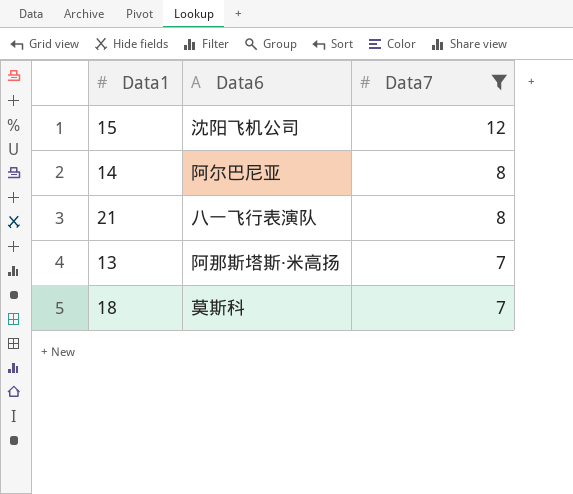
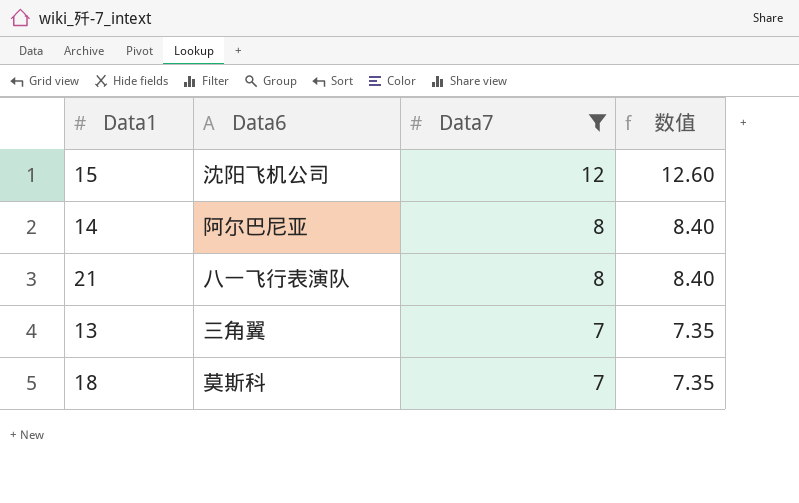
column 数值 | formula: none -> [Data7] * 1.05
13 | Data6: 阿那斯塔斯·米高扬 -> 三角翼

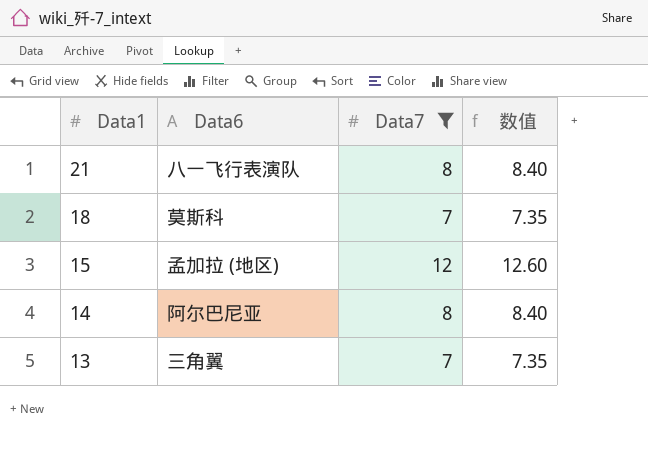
row order: Data7 descending -> Data1 descending
15 | Data6: 沈阳飞机公司 -> 孟加拉 (地区)

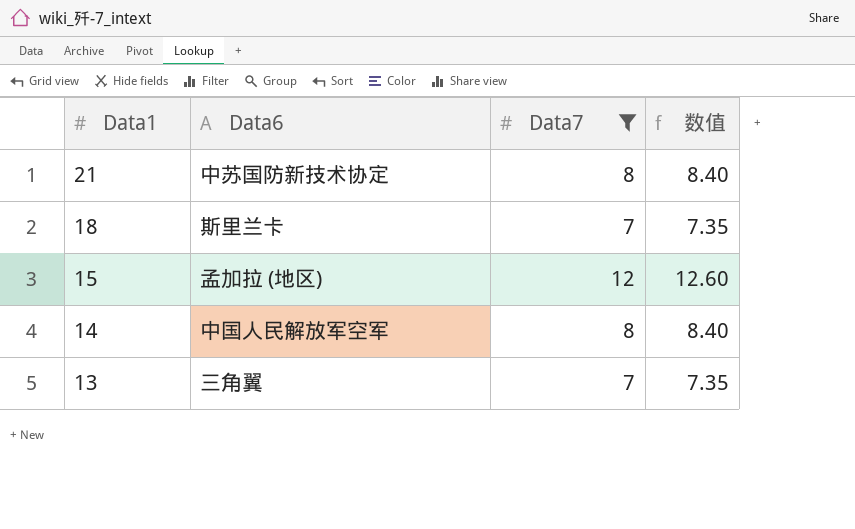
21 | Data6: 八一飞行表演队 -> 中苏国防新技术协定
18 | Data6: 莫斯科 -> 斯里兰卡
14 | Data6: 阿尔巴尼亚 -> 中国人民解放军空军

